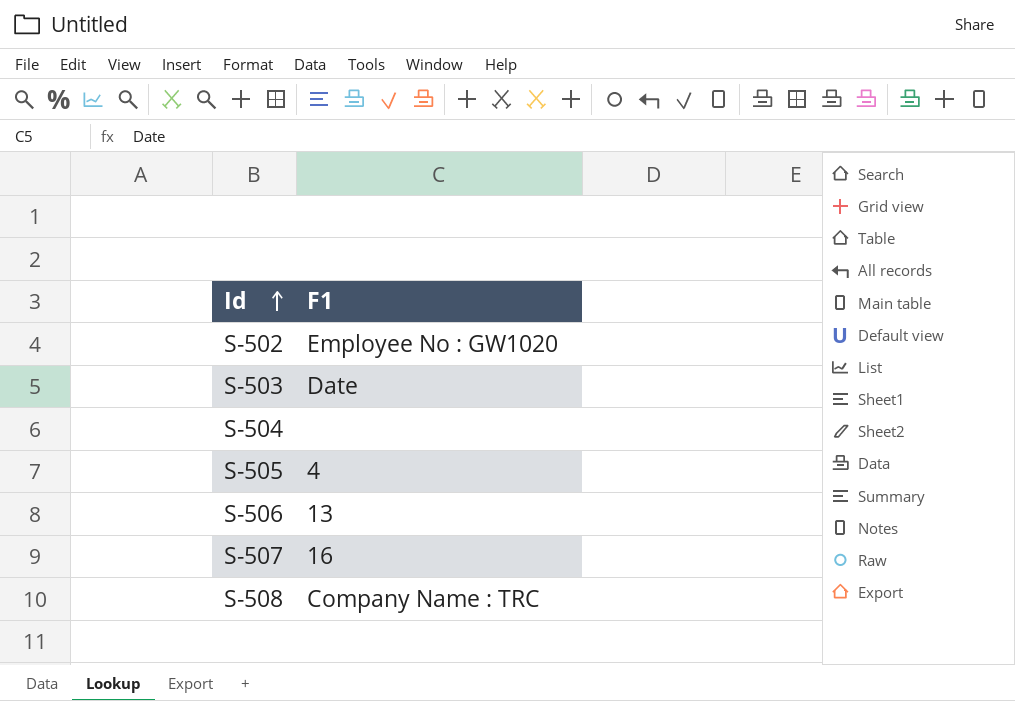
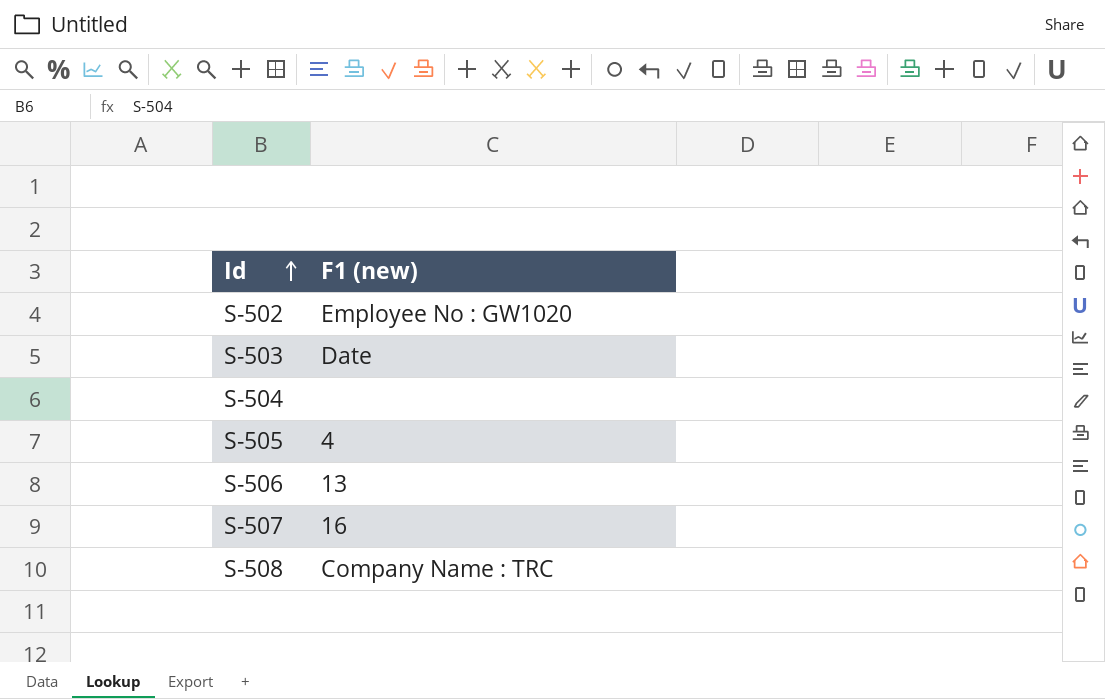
column name: F1 -> F1 (new)

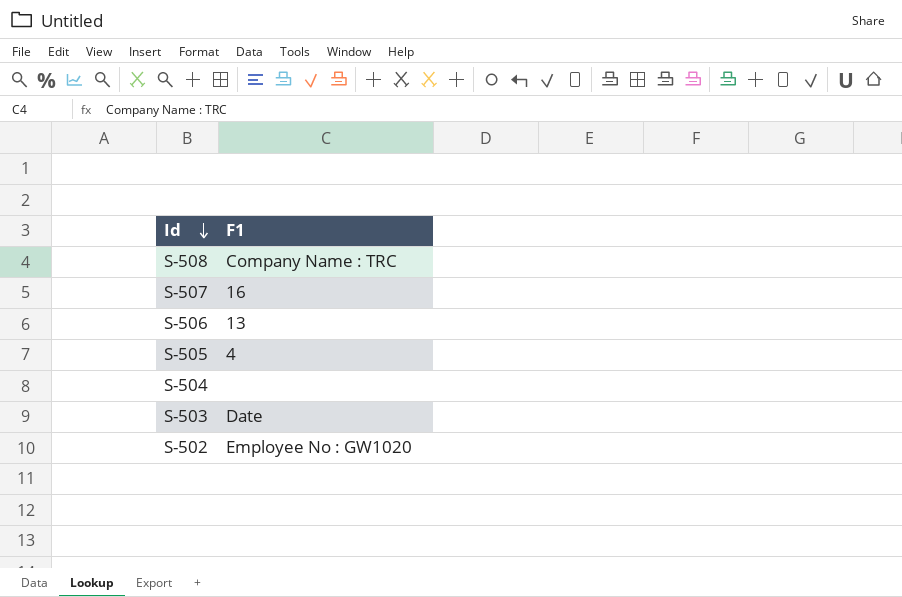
row order: Id ascending -> Id descending
column name: F1 (new) -> F1

